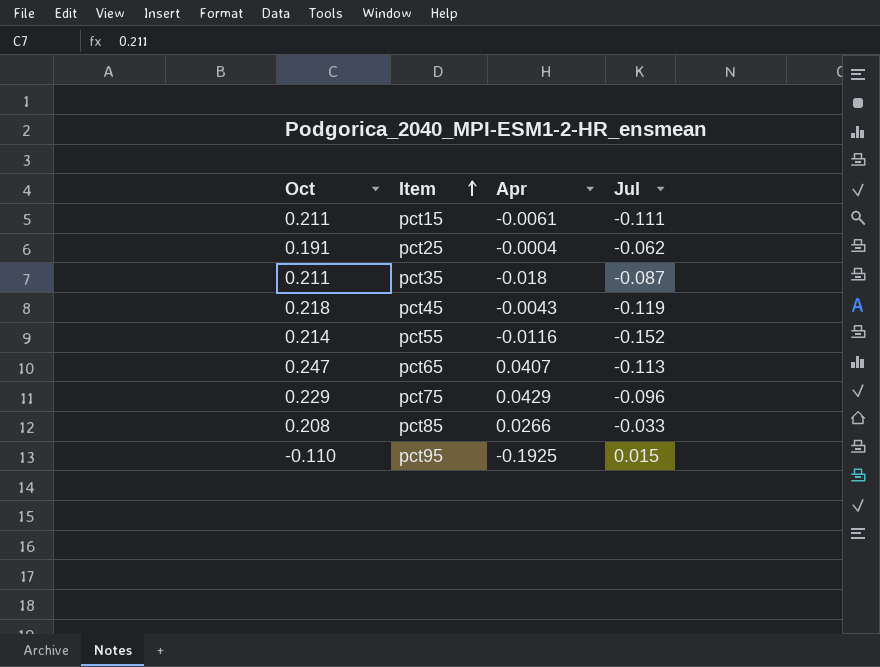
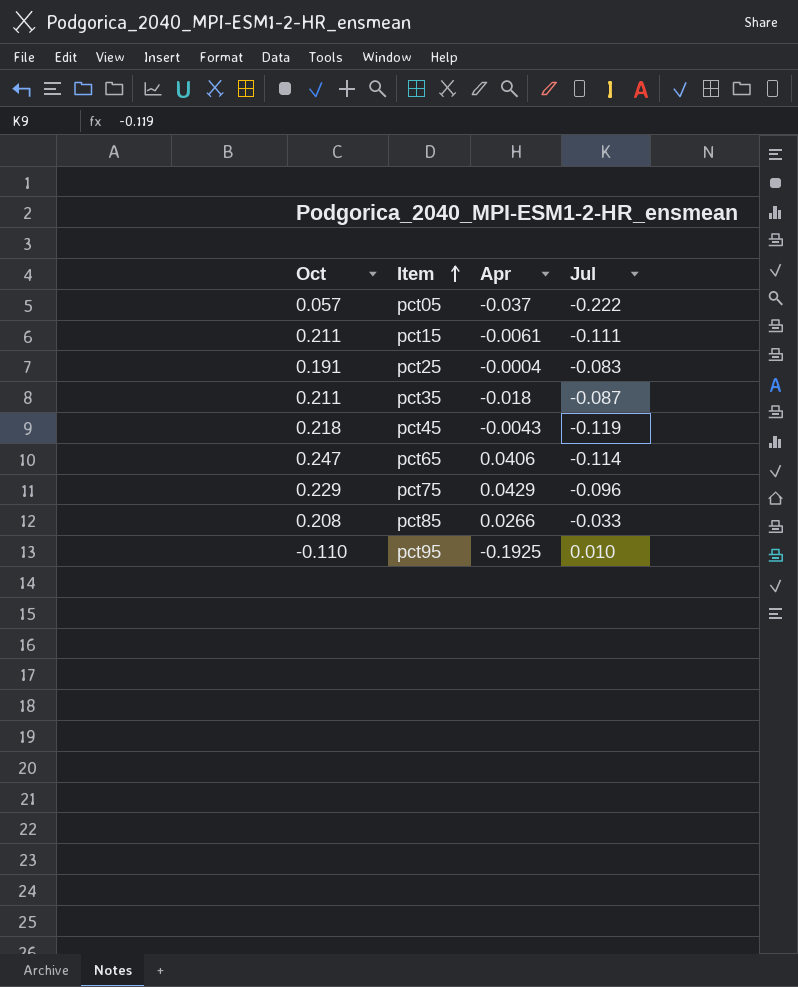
row pct55: 0.214 | -0.0116 | -0.152 -> none
row pct05: none -> 0.057 | -0.037 | -0.222
pct25 | Jul: -0.062 -> -0.083
pct65 | Apr: 0.0407 -> 0.0406
pct65 | Jul: -0.113 -> -0.114
pct95 | Jul: 0.015 -> 0.010

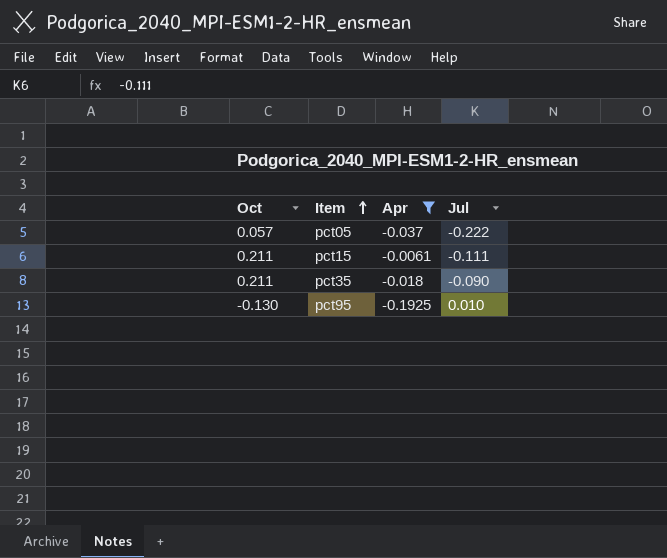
filter: none -> Apr <= -0.0061
pct35 | Jul: -0.087 -> -0.090
pct95 | Oct: -0.110 -> -0.130

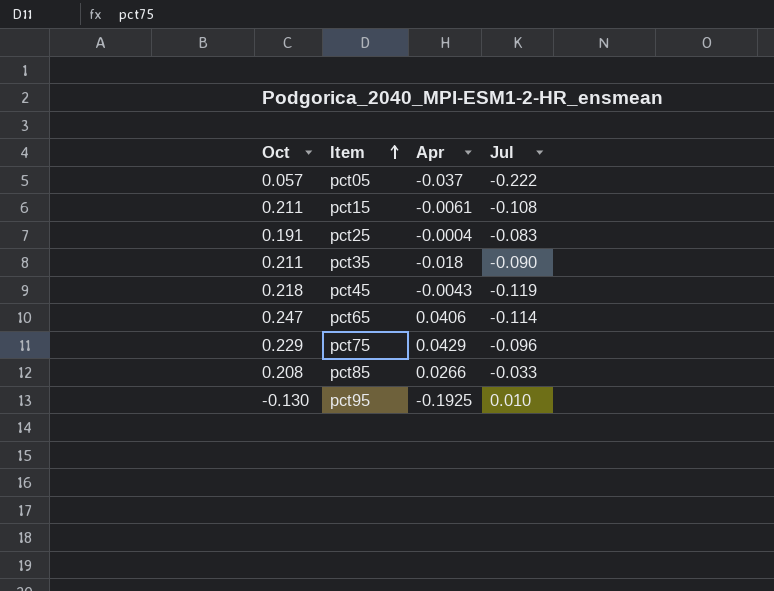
filter: Apr <= -0.0061 -> none
pct15 | Jul: -0.111 -> -0.108

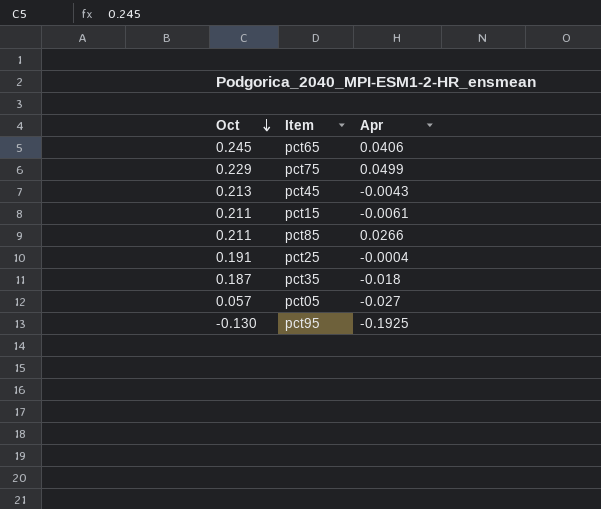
row order: Item ascending -> Oct descending
column Jul | position: 4 -> none
pct65 | Oct: 0.247 -> 0.245
pct75 | Apr: 0.0429 -> 0.0499
pct45 | Oct: 0.218 -> 0.213
pct85 | Oct: 0.208 -> 0.211
pct35 | Oct: 0.211 -> 0.187
pct05 | Apr: -0.037 -> -0.027

